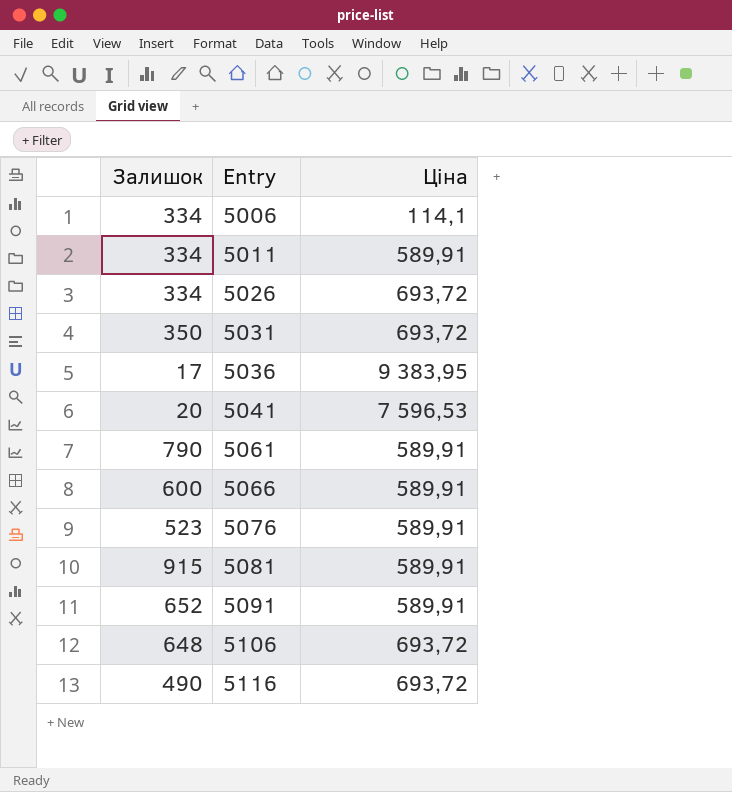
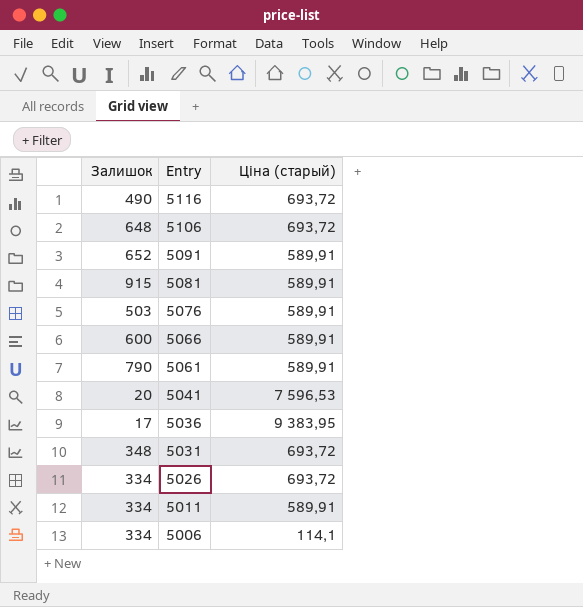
row order: Entry ascending -> Entry descending
column name: Ціна -> Ціна (старый)
5076 | Залишок: 523 -> 503
5031 | Залишок: 350 -> 348

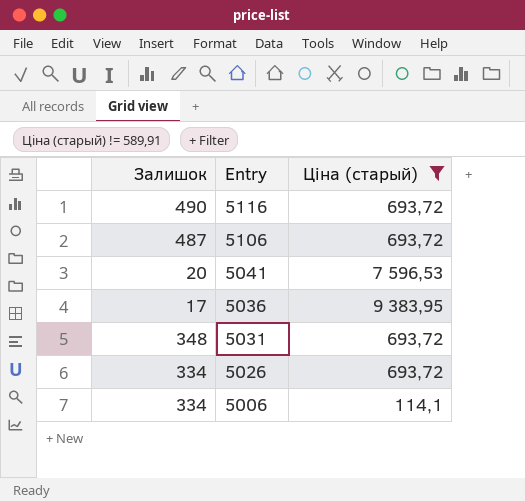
filter: none -> Ціна (старый) != 589,91
5106 | Залишок: 648 -> 487

